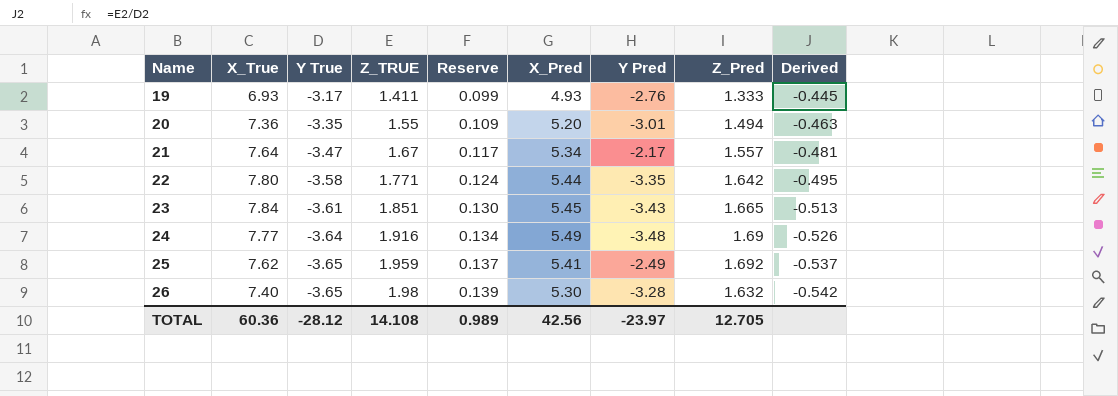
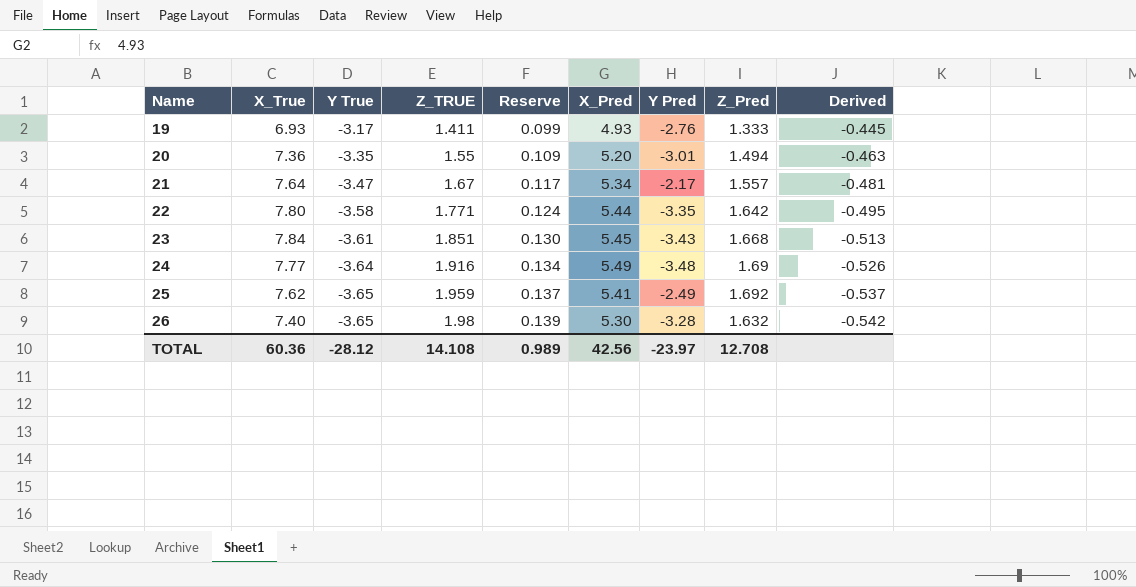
23 | Z_Pred: 1.665 -> 1.668
TOTAL | Z_Pred: 12.705 -> 12.708

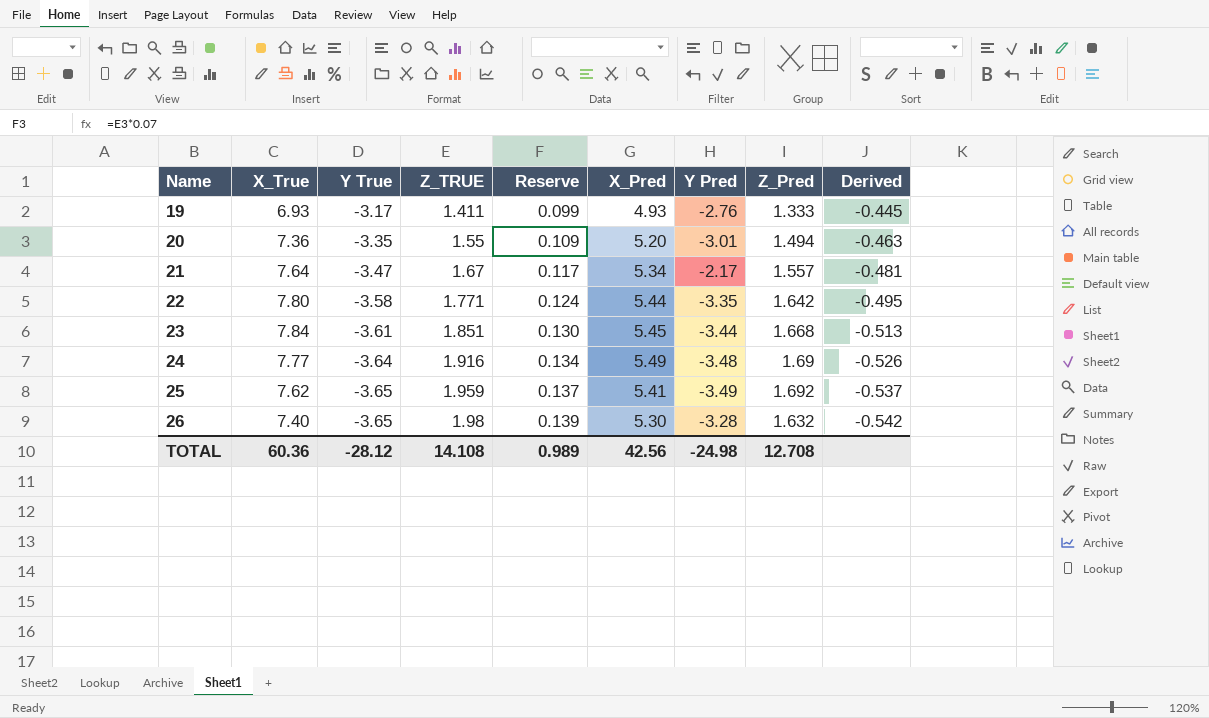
23 | Y Pred: -3.43 -> -3.44
25 | Y Pred: -2.49 -> -3.49
TOTAL | Y Pred: -23.97 -> -24.98

